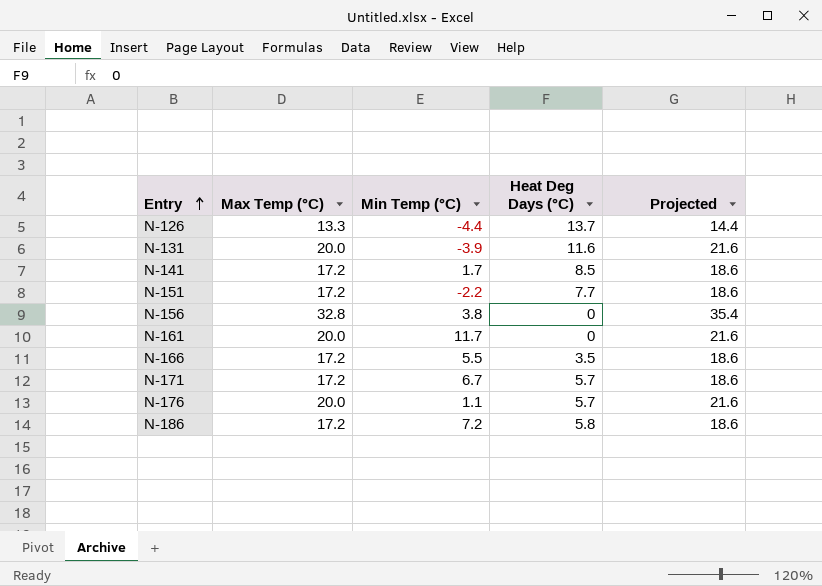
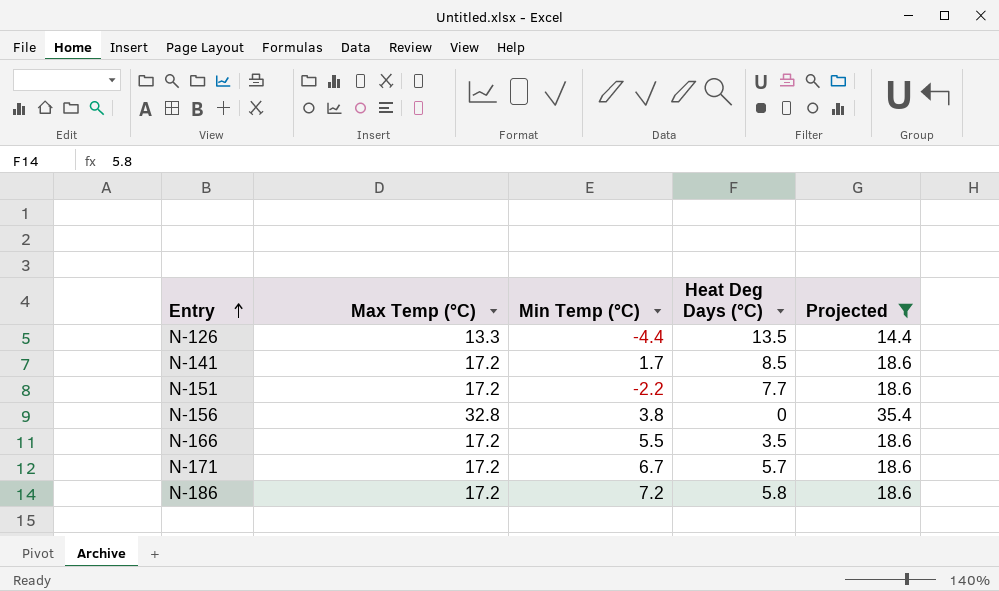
filter: none -> Projected != 21.6
N-126 | Heat Deg Days (°C): 13.7 -> 13.5

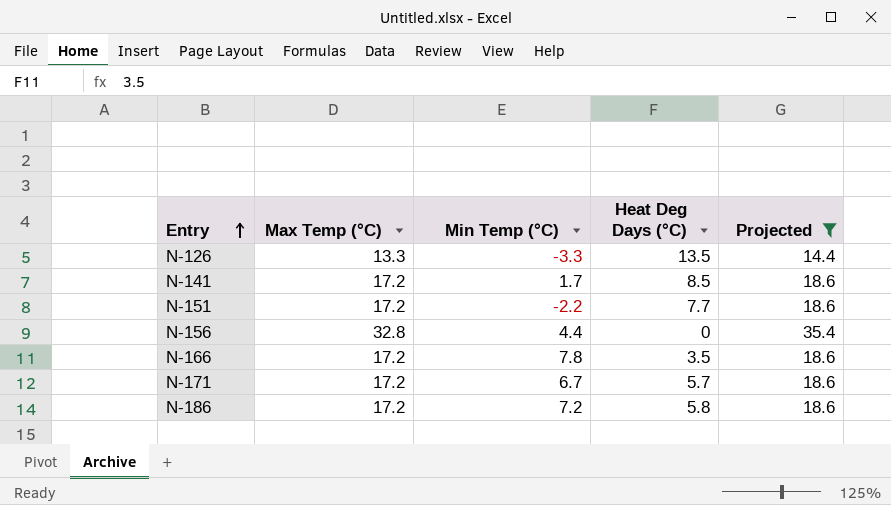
N-126 | Min Temp (°C): -4.4 -> -3.3
N-156 | Min Temp (°C): 3.8 -> 4.4
N-166 | Min Temp (°C): 5.5 -> 7.8

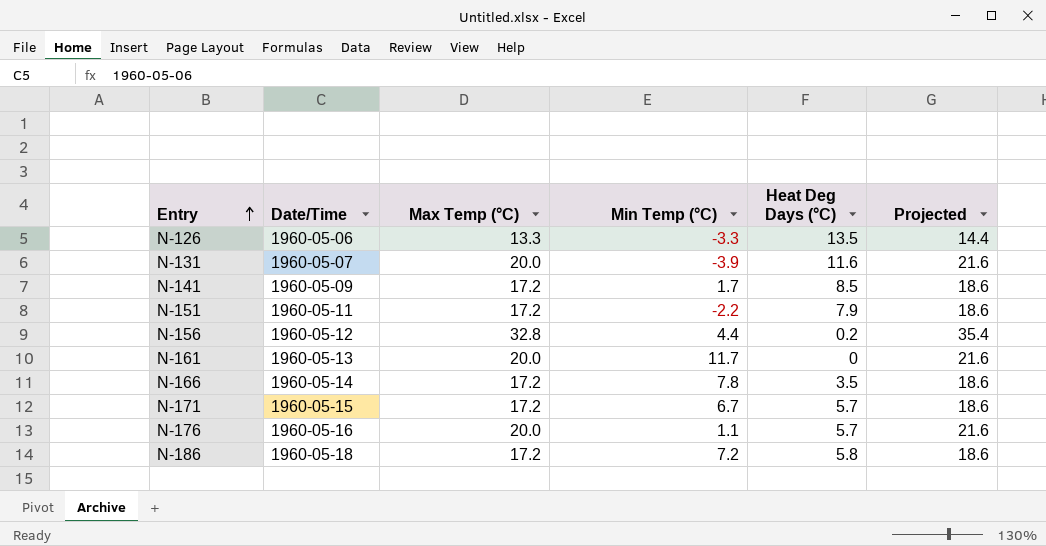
filter: Projected != 21.6 -> none
column Date/Time | position: none -> 2
N-151 | Heat Deg Days (°C): 7.7 -> 7.9
N-156 | Heat Deg Days (°C): 0 -> 0.2

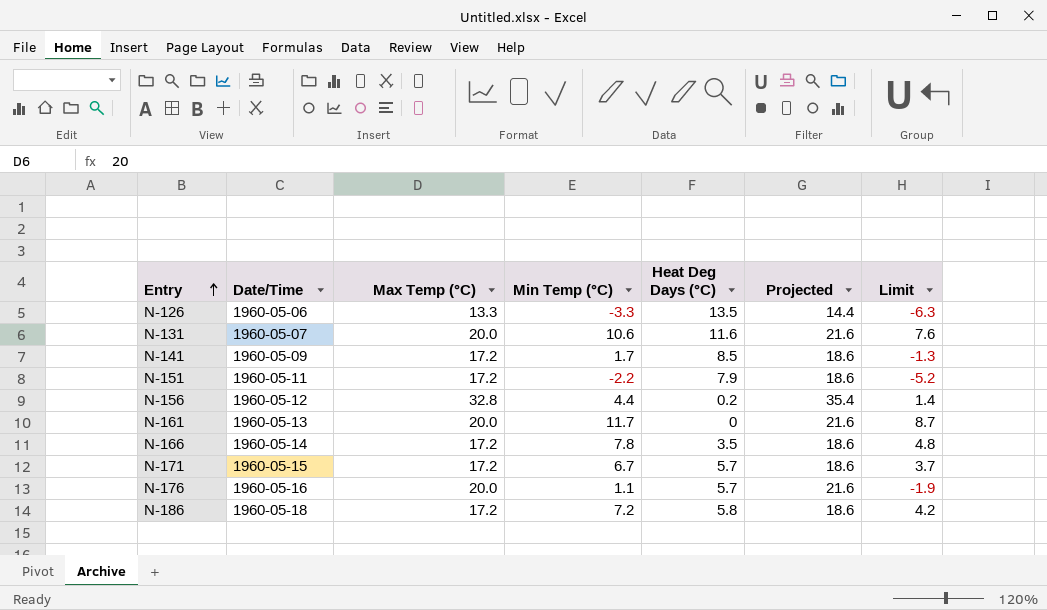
column Limit | formula: none -> [Min Temp (°C)] - 3
N-131 | Min Temp (°C): -3.9 -> 10.6

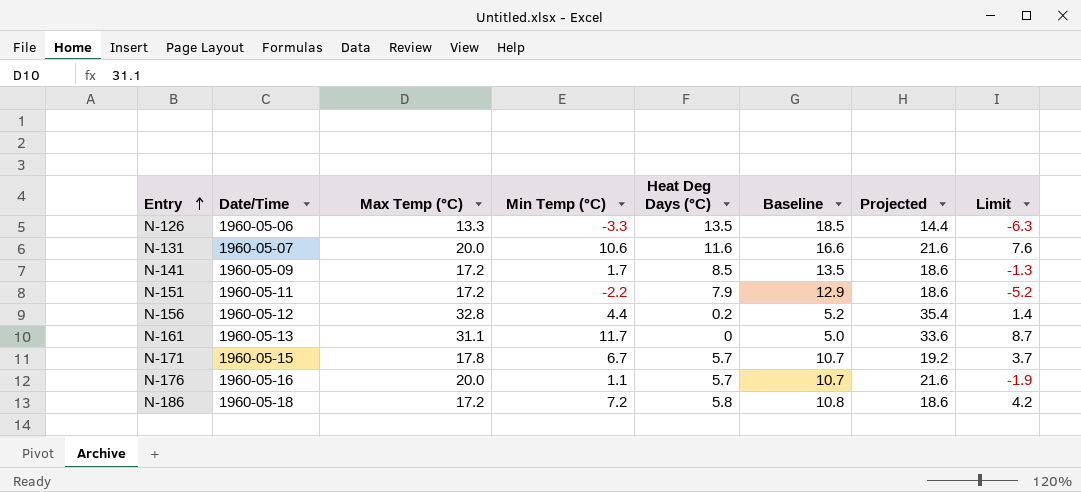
column Baseline | formula: none -> [Heat Deg Days (°C)] + 5
row N-166: 1960-05-14 | 17.2 | 7.8 | 3.5 | 18.6 | 4.8 -> none
N-161 | Max Temp (°C): 20.0 -> 31.1
N-161 | Projected: 21.6 -> 33.6
N-171 | Max Temp (°C): 17.2 -> 17.8
N-171 | Projected: 18.6 -> 19.2

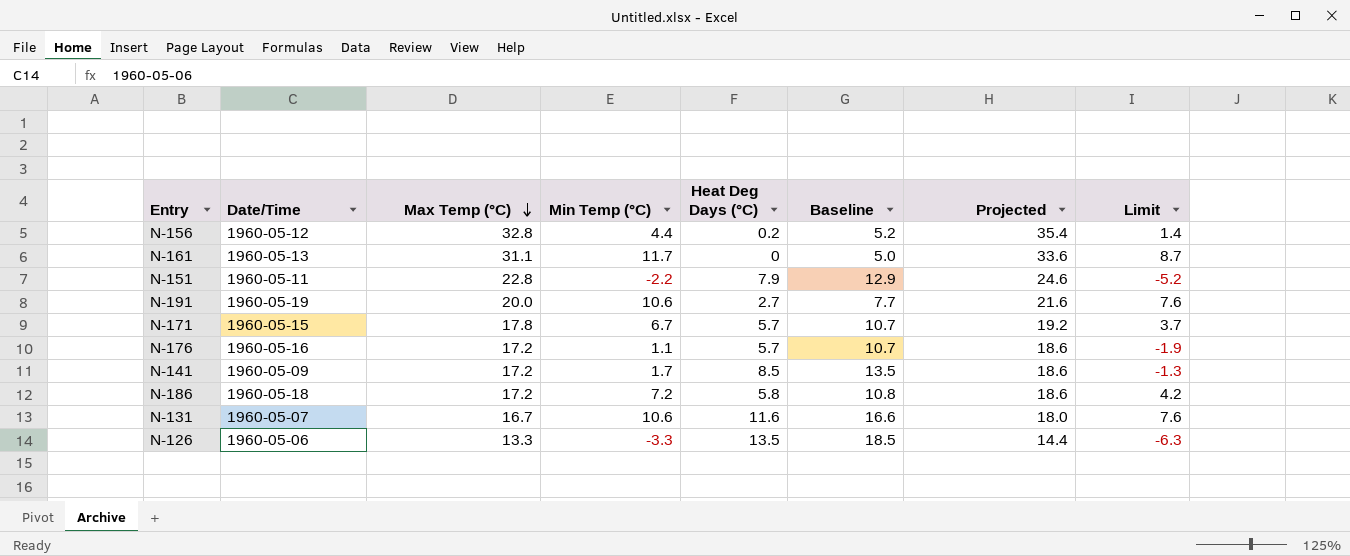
row order: Entry ascending -> Max Temp (°C) descending
N-151 | Max Temp (°C): 17.2 -> 22.8
N-151 | Projected: 18.6 -> 24.6
row N-191: none -> 1960-05-19 | 20.0 | 10.6 | 2.7 | 7.7 | 21.6 | 7.6
N-176 | Max Temp (°C): 20.0 -> 17.2
N-176 | Projected: 21.6 -> 18.6
N-131 | Max Temp (°C): 20.0 -> 16.7
N-131 | Projected: 21.6 -> 18.0

